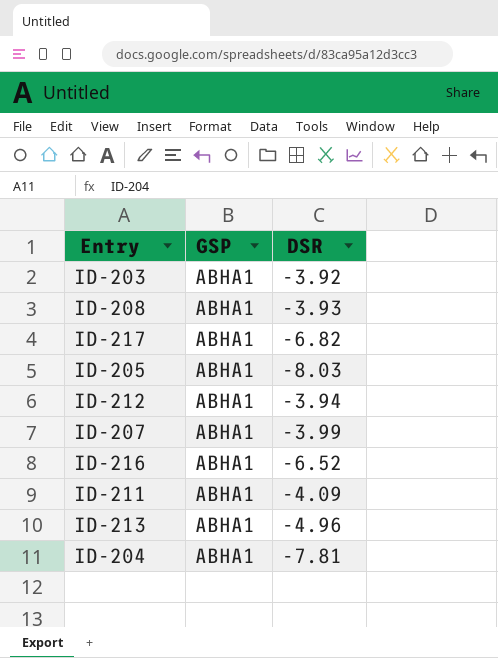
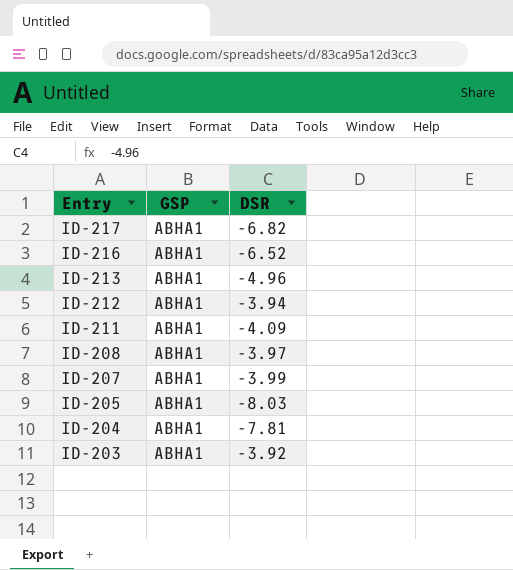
row order: none -> Entry descending
ID-208 | DSR: -3.93 -> -3.97

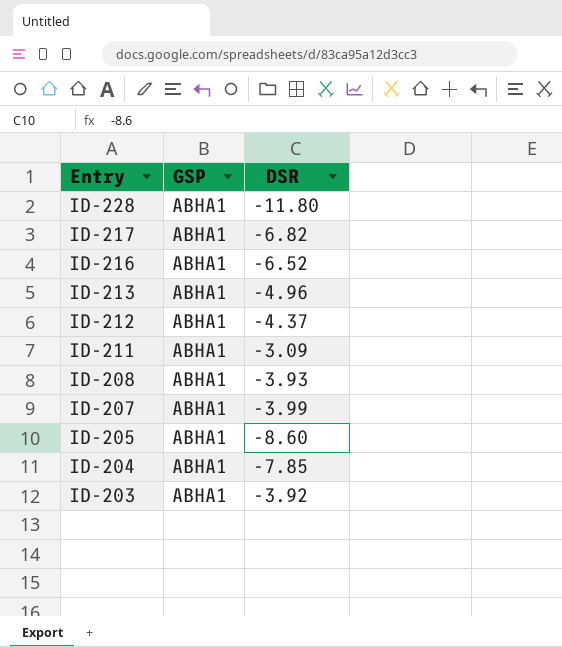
row ID-228: none -> ABHA1 | -11.80
ID-212 | DSR: -3.94 -> -4.37
ID-211 | DSR: -4.09 -> -3.09
ID-208 | DSR: -3.97 -> -3.93
ID-205 | DSR: -8.03 -> -8.60
ID-204 | DSR: -7.81 -> -7.85

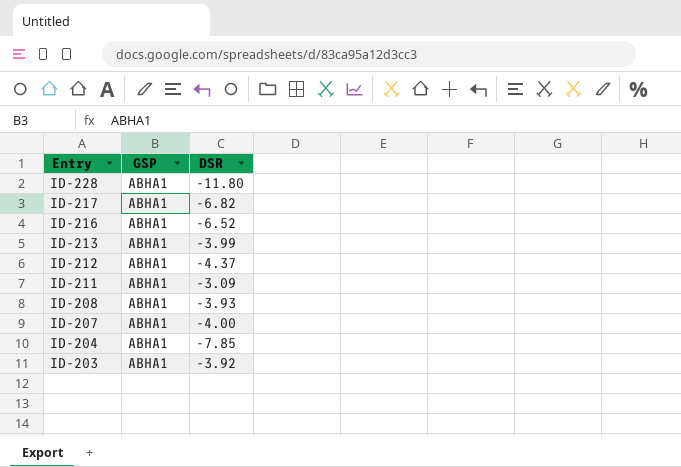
row ID-205: ABHA1 | -8.60 -> none
ID-213 | DSR: -4.96 -> -3.99
ID-207 | DSR: -3.99 -> -4.00

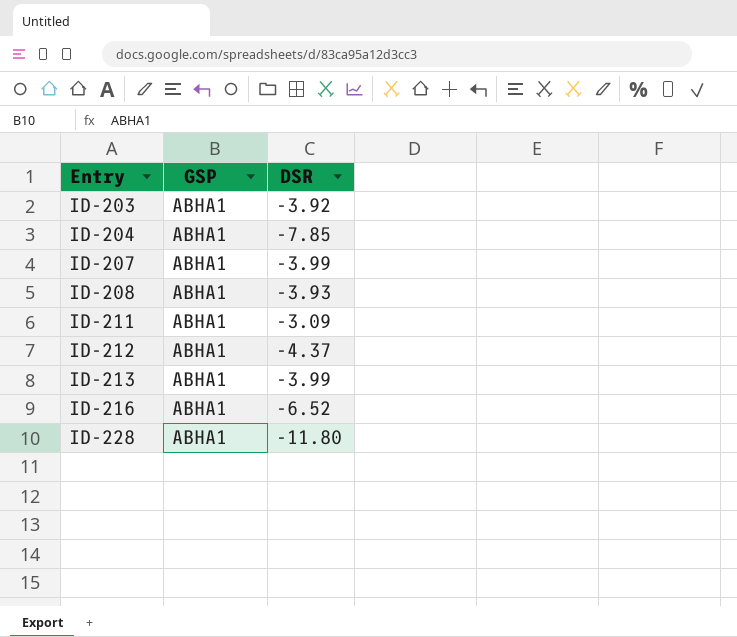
row order: Entry descending -> Entry ascending
row ID-217: ABHA1 | -6.82 -> none
ID-207 | DSR: -4.00 -> -3.99

